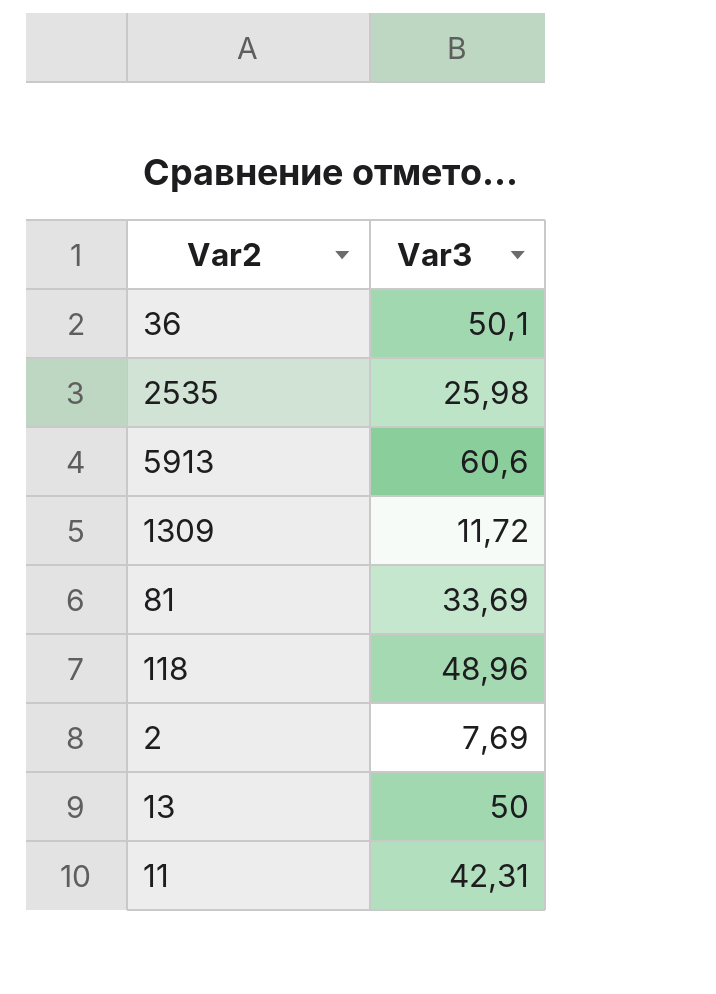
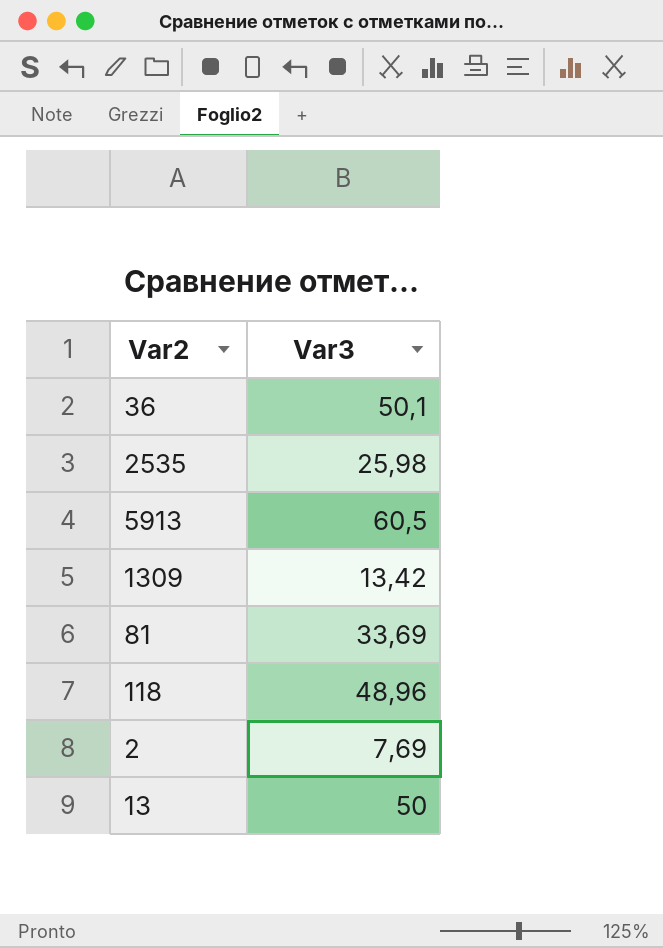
row 11: 42,31 -> none
5913 | Var3: 60,6 -> 60,5
1309 | Var3: 11,72 -> 13,42

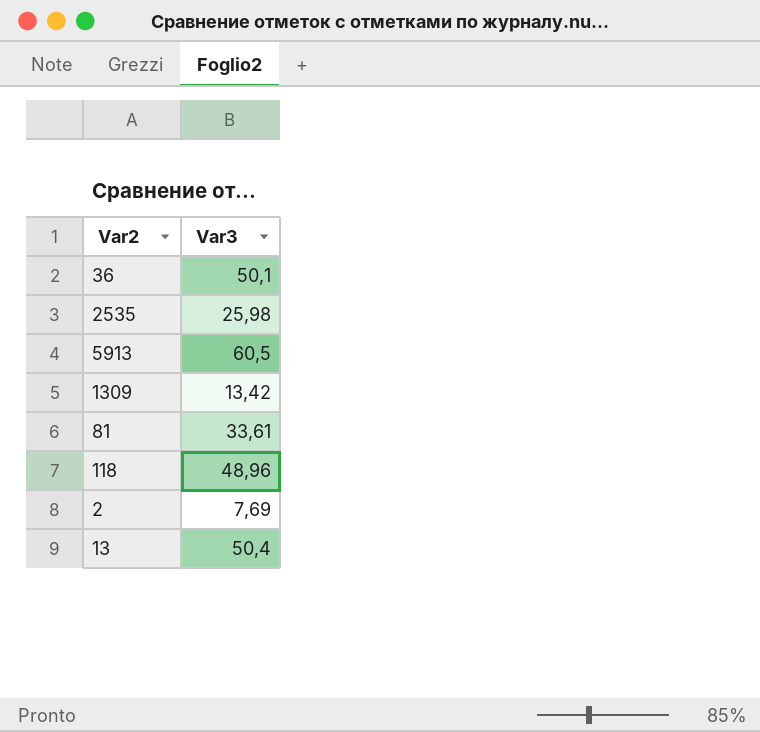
81 | Var3: 33,69 -> 33,61
13 | Var3: 50 -> 50,4

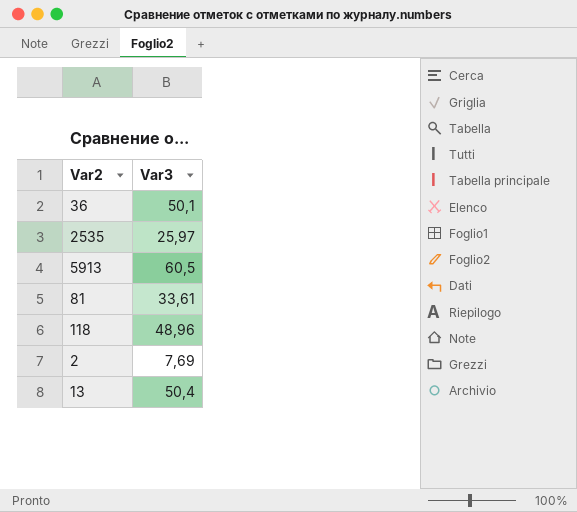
row 1309: 13,42 -> none
2535 | Var3: 25,98 -> 25,97

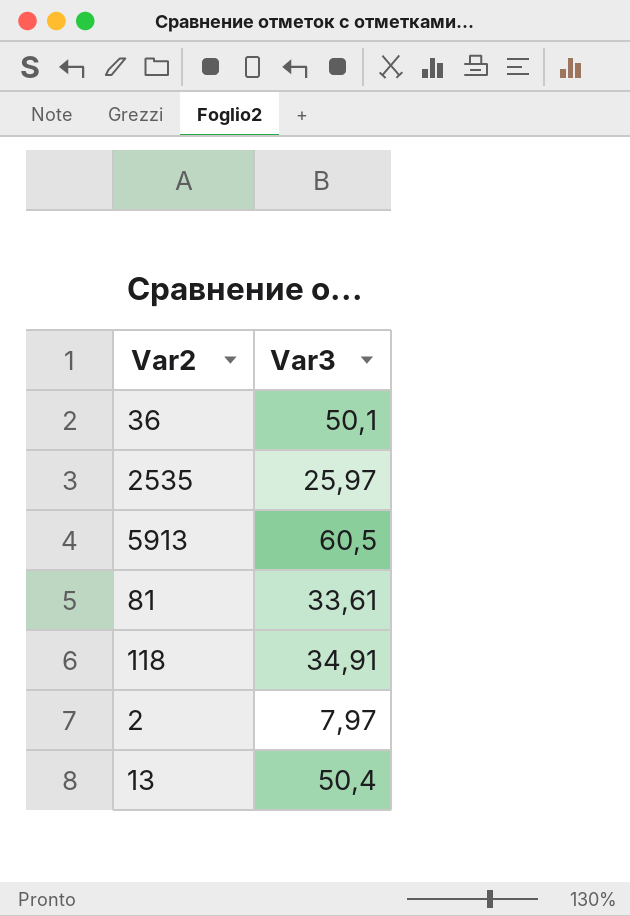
118 | Var3: 48,96 -> 34,91
2 | Var3: 7,69 -> 7,97

